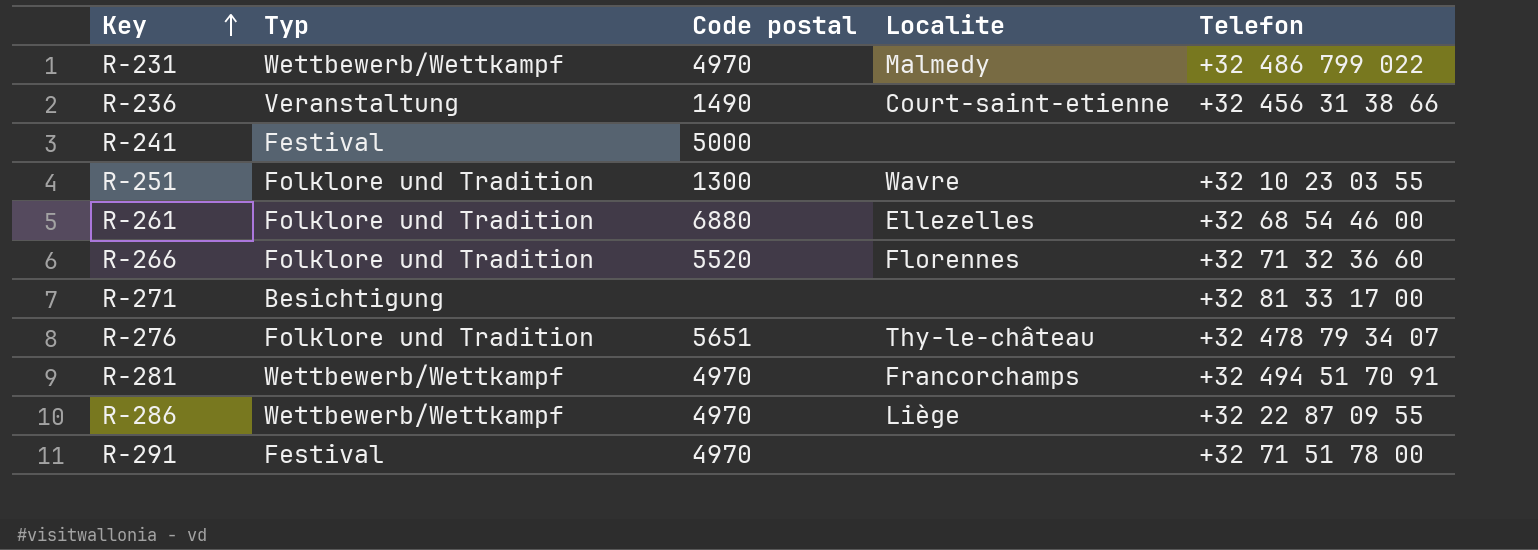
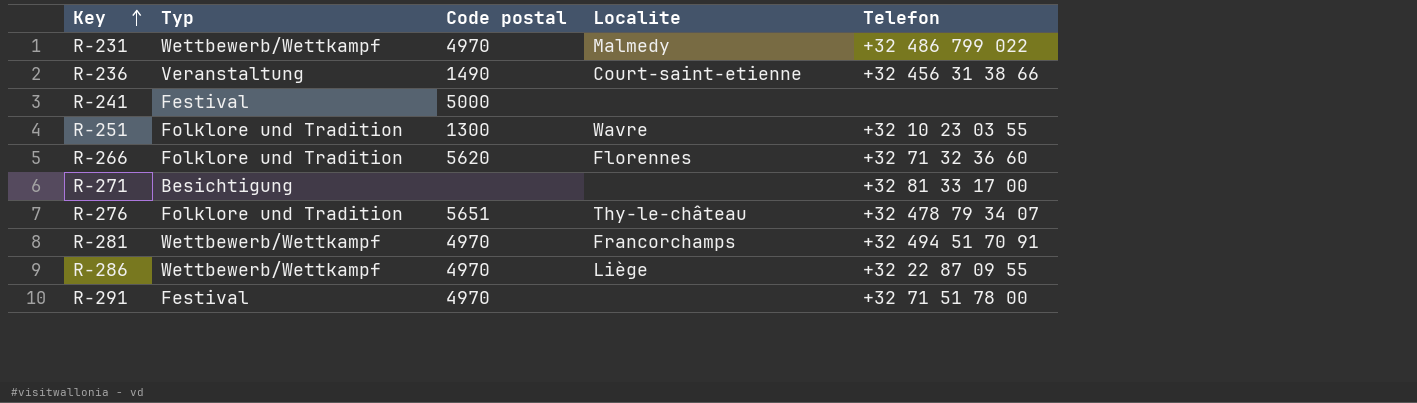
row R-261: Folklore und Tradition | 6880 | Ellezelles | +32 68 54 46 00 -> none
R-266 | Code postal: 5520 -> 5620

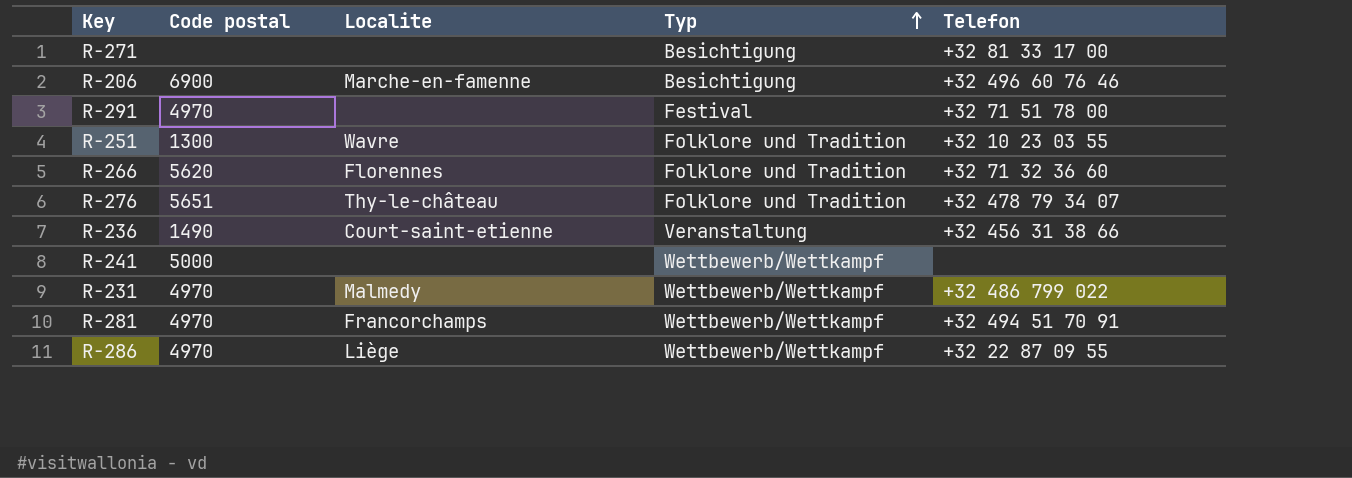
row order: Key ascending -> Typ ascending
column Typ | position: 2 -> 4
row R-206: none -> 6900 | Marche-en-famenne | Besichtigung | +32 496 60 76 46
R-241 | Typ: Festival -> Wettbewerb/Wettkampf

